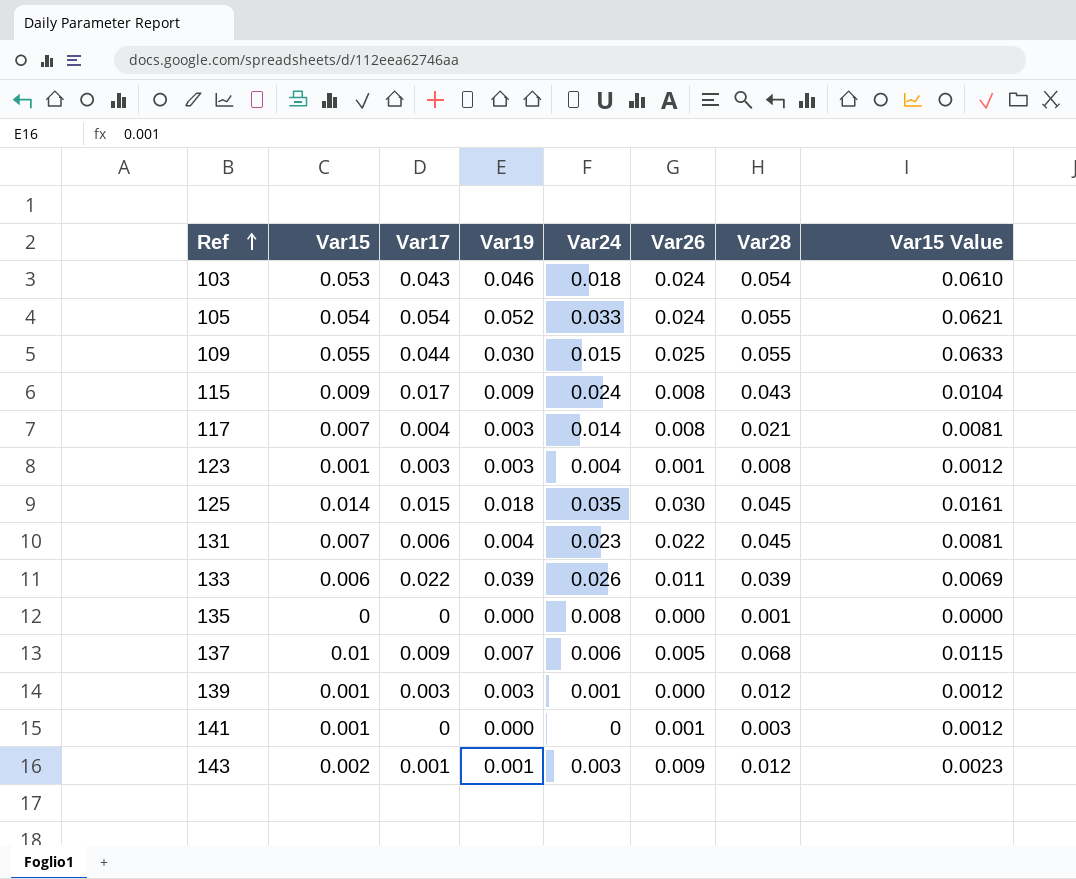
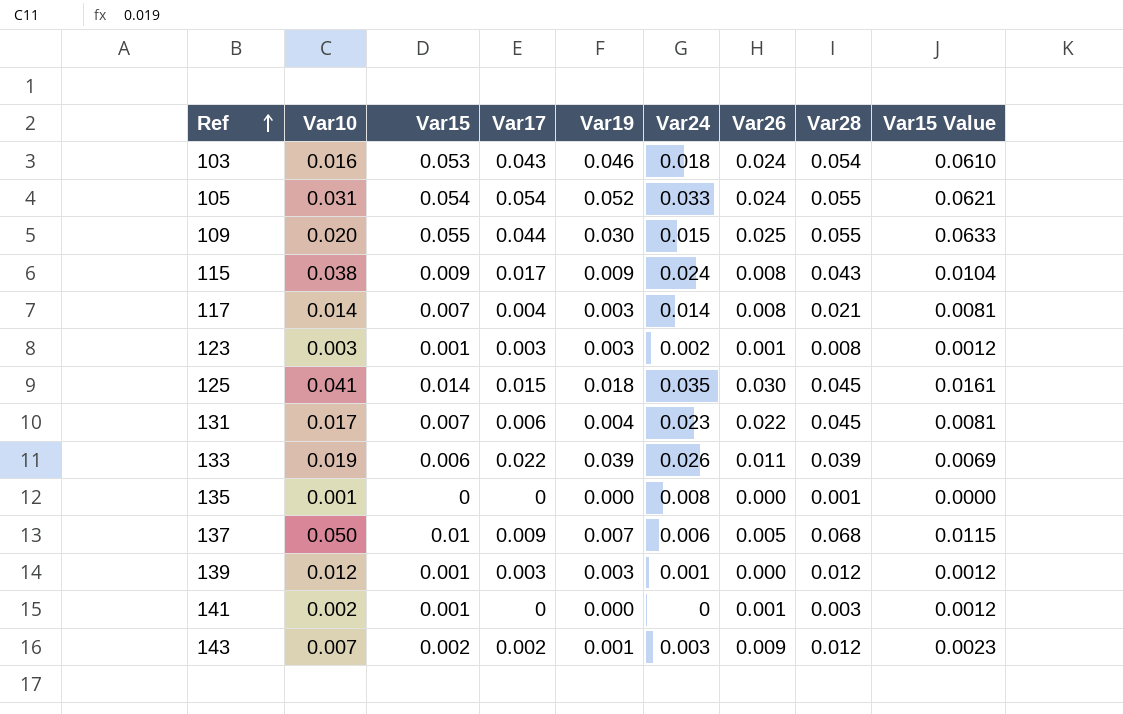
column Var10 | position: none -> 2
123 | Var24: 0.004 -> 0.002
143 | Var17: 0.001 -> 0.002

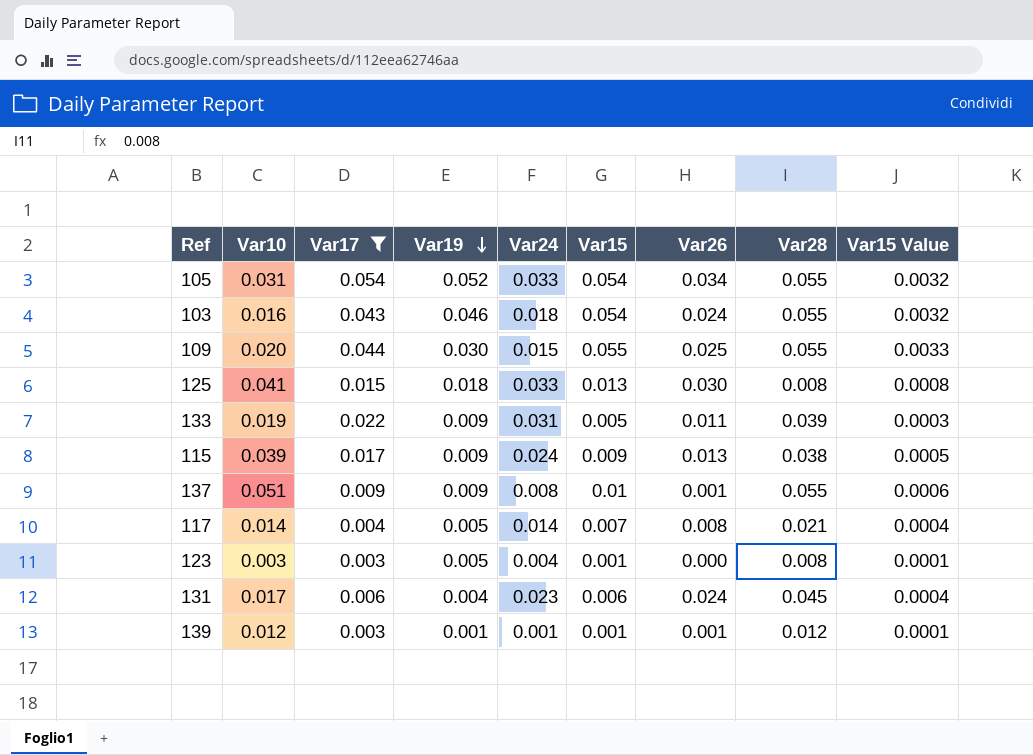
filter: none -> Var17 >= 0.003
row order: Ref ascending -> Var19 descending
column Var15 | position: 3 -> 6
column Var15 Value | formula: [Var15] * 1.15 -> [Var15] * 0.06
105 | Var26: 0.024 -> 0.034
103 | Var15: 0.053 -> 0.054
103 | Var28: 0.054 -> 0.055
125 | Var24: 0.035 -> 0.033
125 | Var15: 0.014 -> 0.013
125 | Var28: 0.045 -> 0.008
133 | Var19: 0.039 -> 0.009
133 | Var24: 0.026 -> 0.031
133 | Var15: 0.006 -> 0.005
115 | Var10: 0.038 -> 0.039
115 | Var26: 0.008 -> 0.013
115 | Var28: 0.043 -> 0.038
137 | Var10: 0.050 -> 0.051
137 | Var19: 0.007 -> 0.009
137 | Var24: 0.006 -> 0.008
137 | Var26: 0.005 -> 0.001
137 | Var28: 0.068 -> 0.055
117 | Var19: 0.003 -> 0.005
123 | Var19: 0.003 -> 0.005
123 | Var24: 0.002 -> 0.004
123 | Var26: 0.001 -> 0.000
131 | Var15: 0.007 -> 0.006
131 | Var26: 0.022 -> 0.024
139 | Var19: 0.003 -> 0.001
139 | Var26: 0.000 -> 0.001

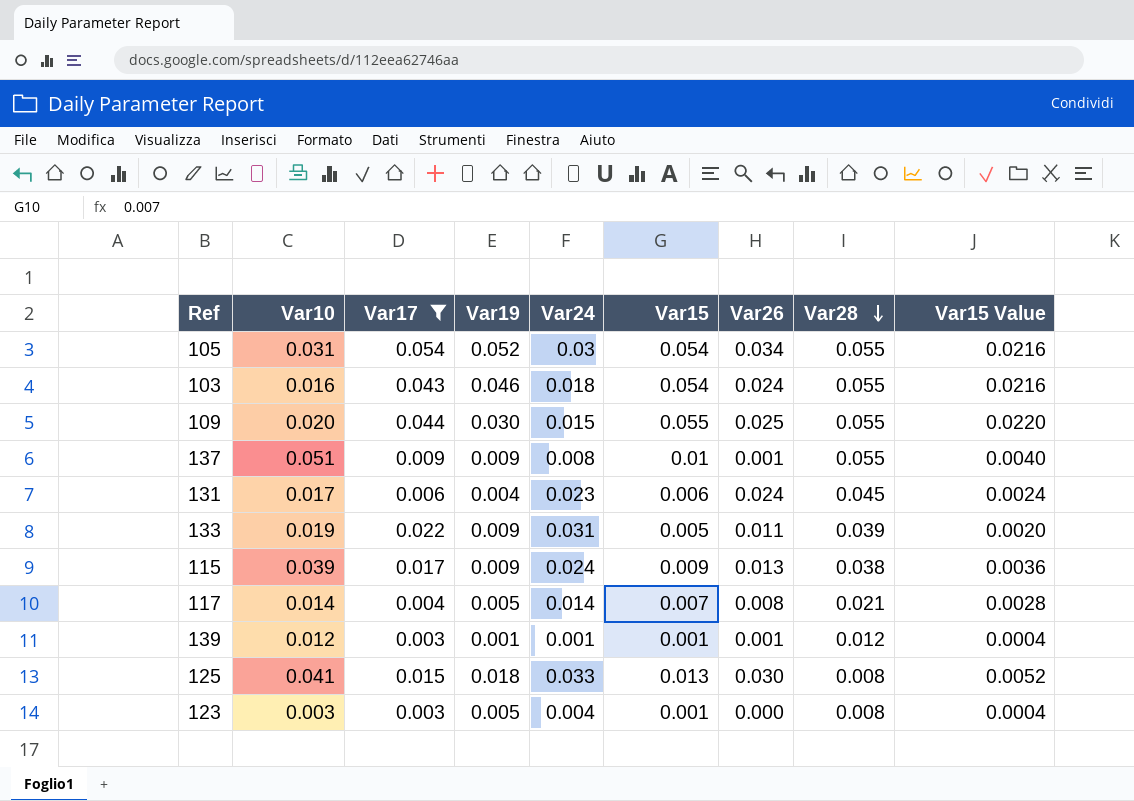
row order: Var19 descending -> Var28 descending
column Var15 Value | formula: [Var15] * 0.06 -> [Var15] * 0.4
105 | Var24: 0.033 -> 0.03

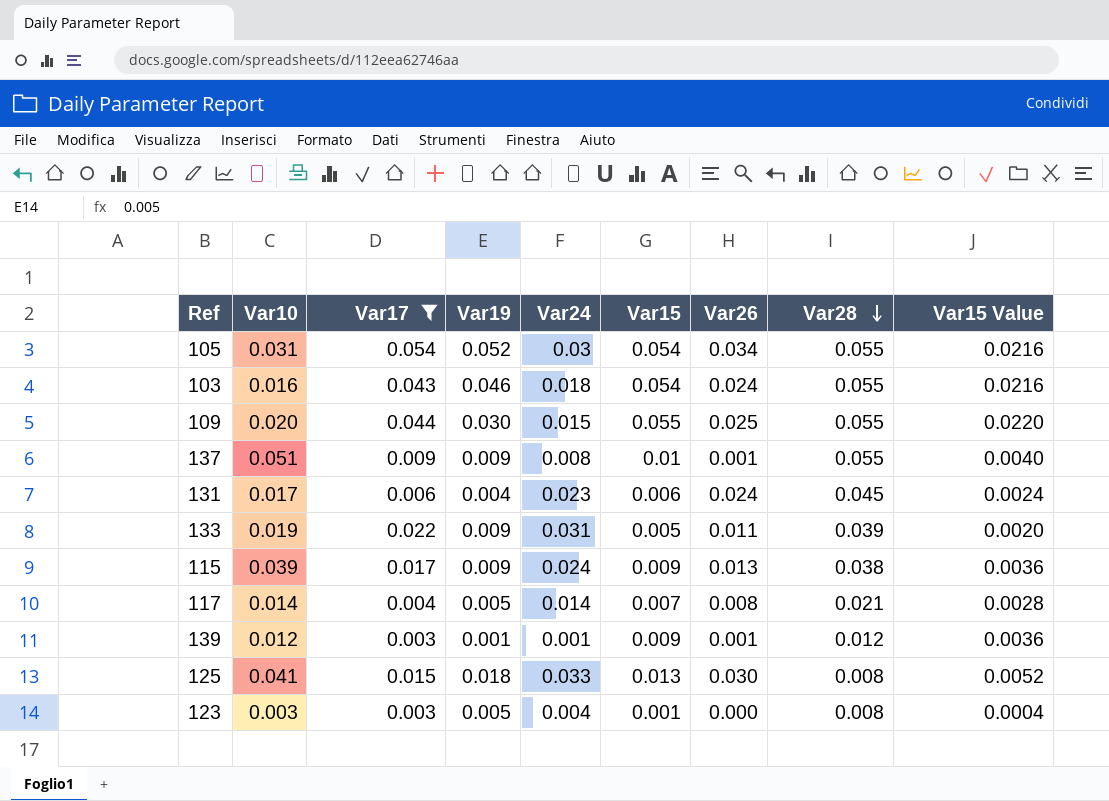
139 | Var15: 0.001 -> 0.009
139 | Var15 Value: 0.0004 -> 0.0036

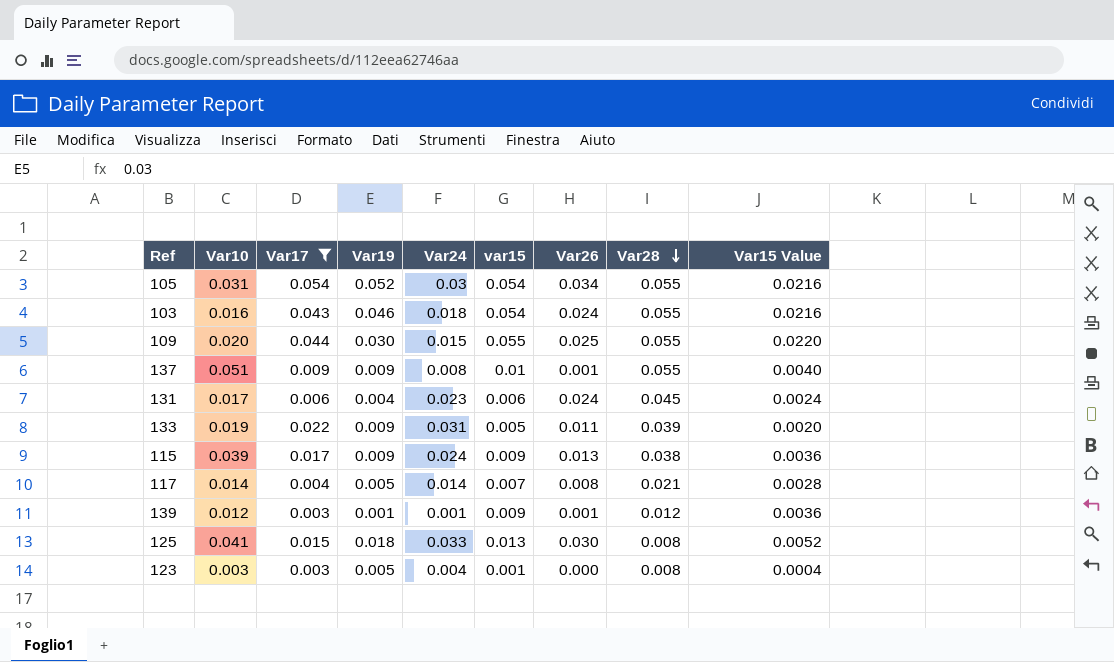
column name: Var15 -> var15

